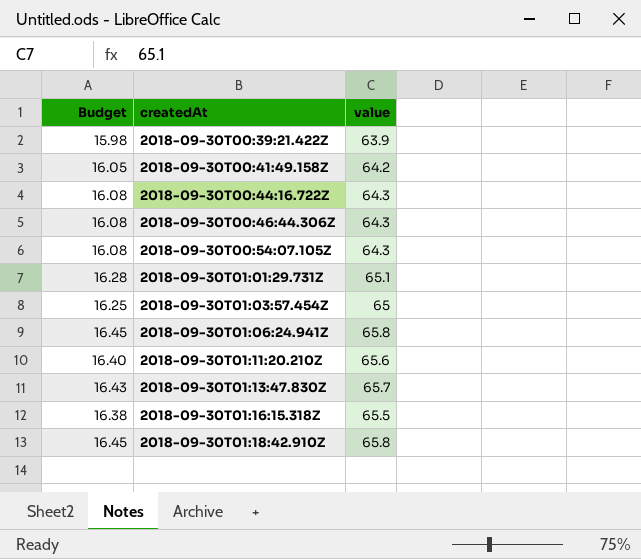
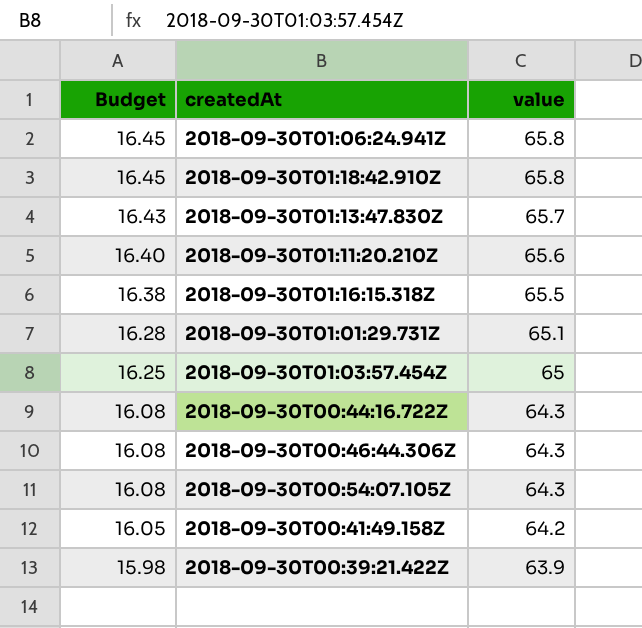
row order: createdAt ascending -> Budget descending

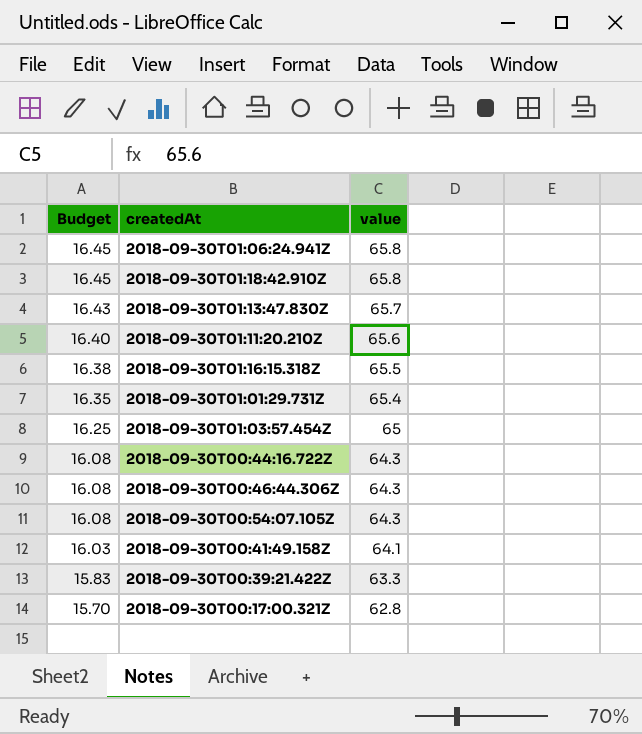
2018-09-30T01:01:29.731Z | Budget: 16.28 -> 16.35
2018-09-30T01:01:29.731Z | value: 65.1 -> 65.4
2018-09-30T00:41:49.158Z | Budget: 16.05 -> 16.03
2018-09-30T00:41:49.158Z | value: 64.2 -> 64.1
2018-09-30T00:39:21.422Z | Budget: 15.98 -> 15.83
2018-09-30T00:39:21.422Z | value: 63.9 -> 63.3
row 2018-09-30T00:17:00.321Z: none -> 15.70 | 62.8

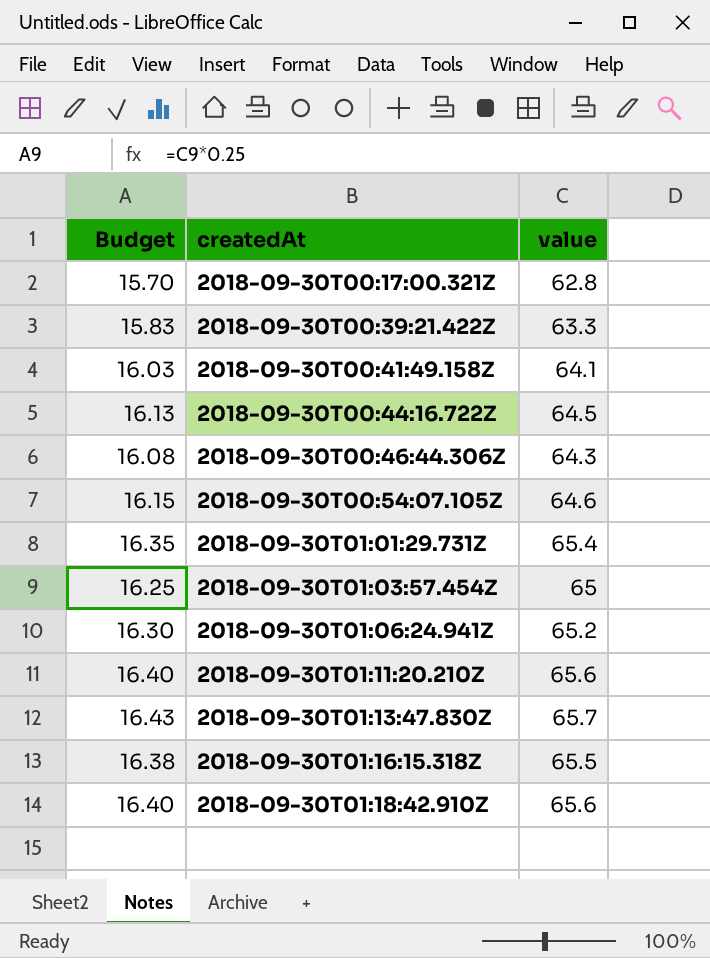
row order: Budget descending -> createdAt ascending
2018-09-30T00:44:16.722Z | Budget: 16.08 -> 16.13
2018-09-30T00:44:16.722Z | value: 64.3 -> 64.5
2018-09-30T00:54:07.105Z | Budget: 16.08 -> 16.15
2018-09-30T00:54:07.105Z | value: 64.3 -> 64.6
2018-09-30T01:06:24.941Z | Budget: 16.45 -> 16.30
2018-09-30T01:06:24.941Z | value: 65.8 -> 65.2
2018-09-30T01:18:42.910Z | Budget: 16.45 -> 16.40
2018-09-30T01:18:42.910Z | value: 65.8 -> 65.6

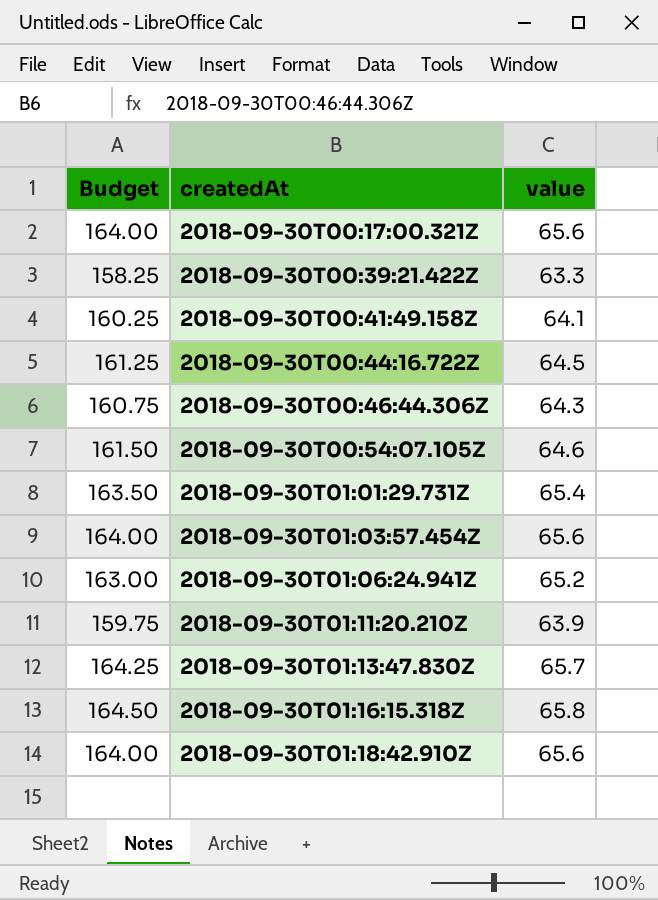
column Budget | formula: [value] * 0.25 -> [value] * 2.5
2018-09-30T00:17:00.321Z | value: 62.8 -> 65.6
2018-09-30T01:03:57.454Z | value: 65 -> 65.6
2018-09-30T01:11:20.210Z | value: 65.6 -> 63.9
2018-09-30T01:16:15.318Z | value: 65.5 -> 65.8

